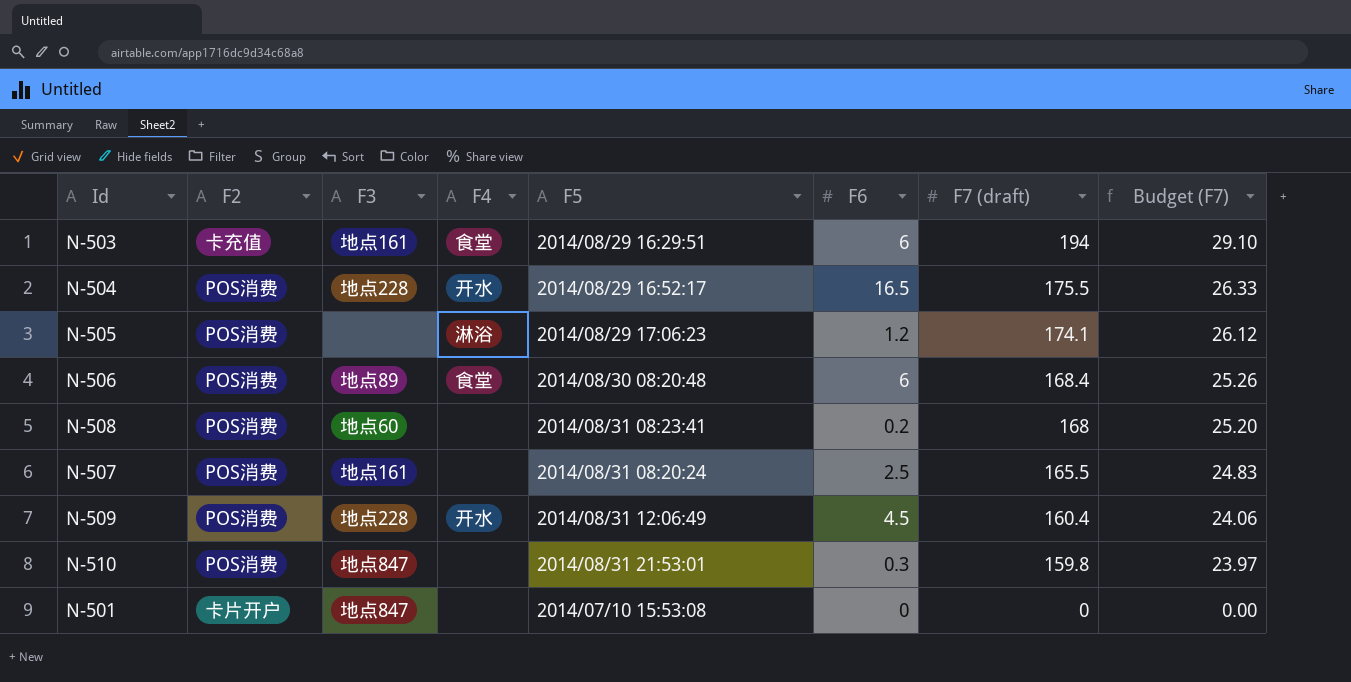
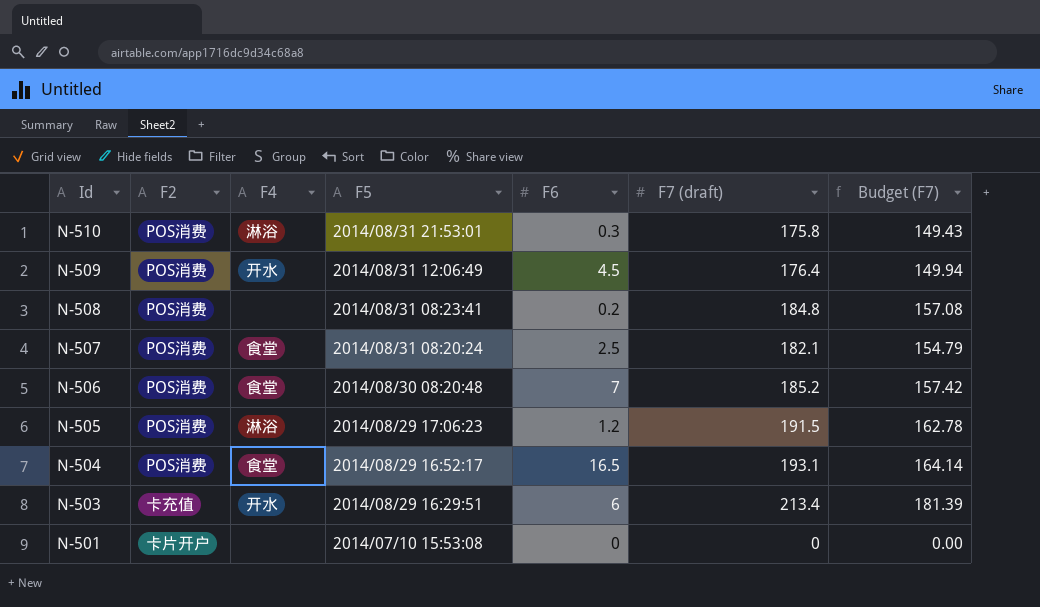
row order: F7 (draft) descending -> Id descending
column F3 | position: 3 -> none
column Budget (F7) | formula: [F7 (draft)] * 0.15 -> [F7 (draft)] * 0.85
N-510 | F4: none -> 淋浴
N-510 | F7 (draft): 159.8 -> 175.8
N-509 | F7 (draft): 160.4 -> 176.4
N-508 | F7 (draft): 168 -> 184.8
N-507 | F4: none -> 食堂
N-507 | F7 (draft): 165.5 -> 182.1
N-506 | F6: 6 -> 7
N-506 | F7 (draft): 168.4 -> 185.2
N-505 | F7 (draft): 174.1 -> 191.5
N-504 | F4: 开水 -> 食堂
N-504 | F7 (draft): 175.5 -> 193.1
N-503 | F4: 食堂 -> 开水
N-503 | F7 (draft): 194 -> 213.4

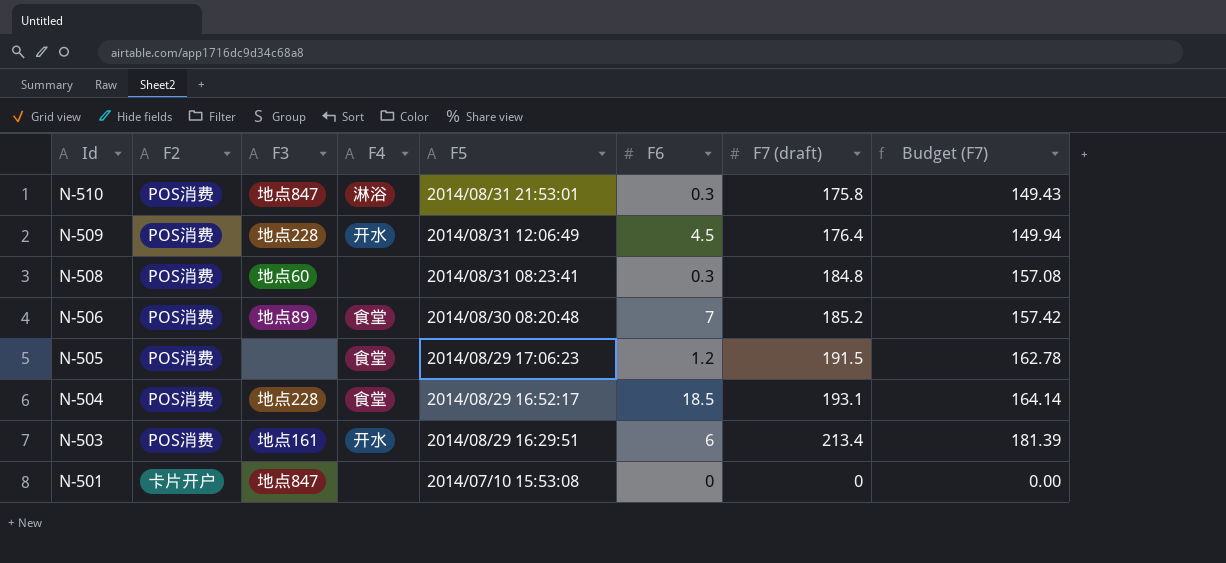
column F3 | position: none -> 3
row N-507: POS消费 | 食堂 | 2014/08/31 08:20:24 | 2.5 | 182.1 | 154.79 -> none
N-508 | F6: 0.2 -> 0.3
N-505 | F4: 淋浴 -> 食堂
N-504 | F6: 16.5 -> 18.5
N-503 | F2: 卡充值 -> POS消费

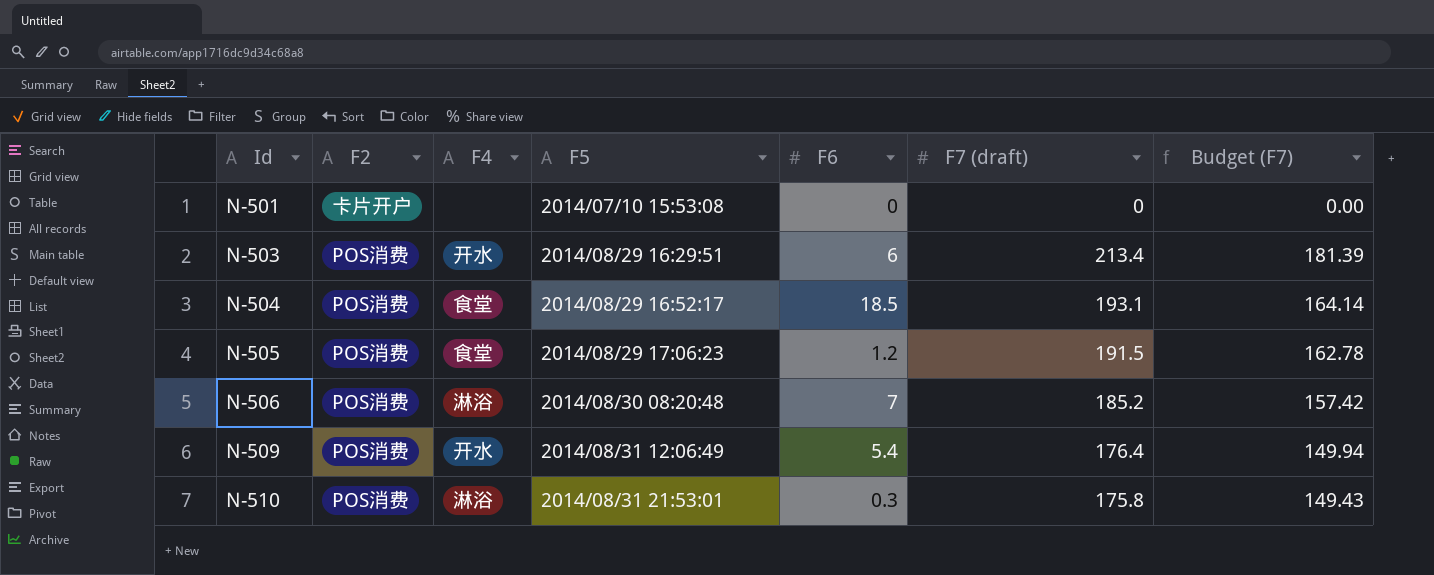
row order: Id descending -> Id ascending
column F3 | position: 3 -> none
row N-508: POS消费 | 地点60 | none | 2014/08/31 08:23:41 | 0.3 | 184.8 | 157.08 -> none
N-506 | F4: 食堂 -> 淋浴
N-509 | F6: 4.5 -> 5.4

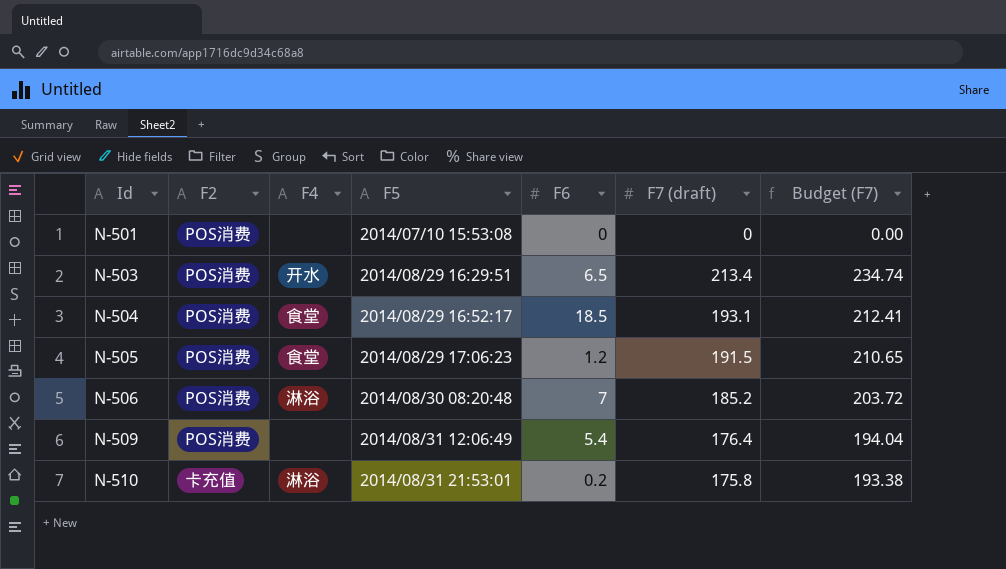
column Budget (F7) | formula: [F7 (draft)] * 0.85 -> [F7 (draft)] * 1.1
N-501 | F2: 卡片开户 -> POS消费
N-503 | F6: 6 -> 6.5
N-509 | F4: 开水 -> none
N-510 | F2: POS消费 -> 卡充值
N-510 | F6: 0.3 -> 0.2

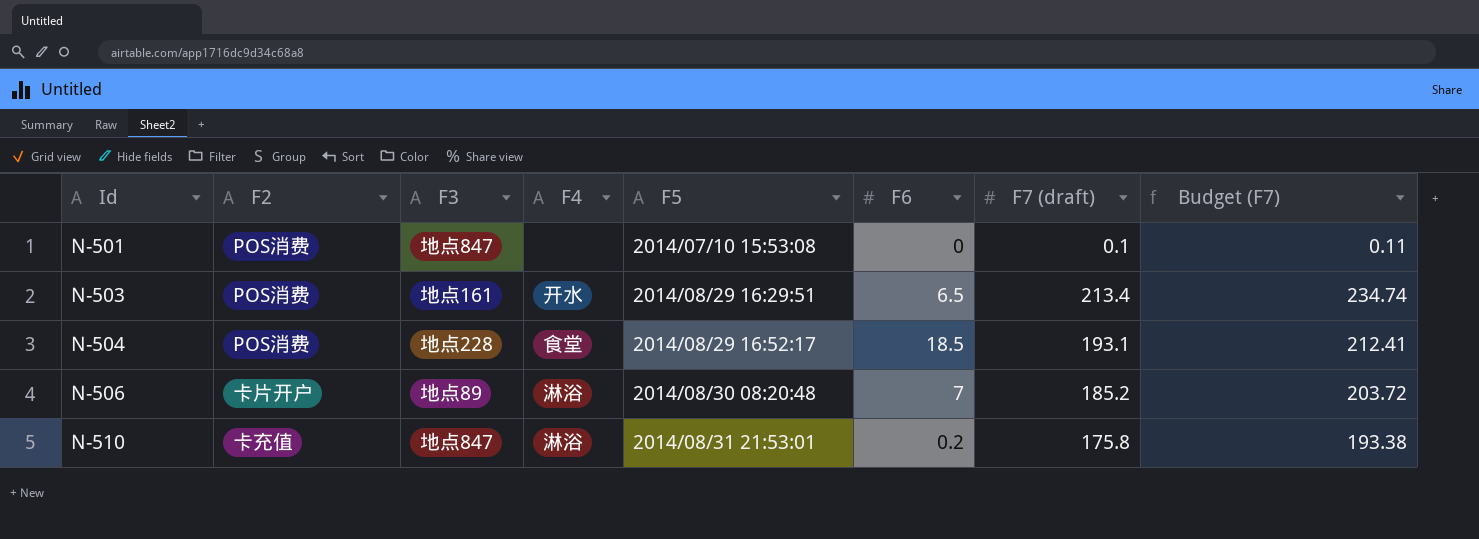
column F3 | position: none -> 3
row N-505: POS消费 | 食堂 | 2014/08/29 17:06:23 | 1.2 | 191.5 | 210.65 -> none
row N-509: POS消费 | none | 2014/08/31 12:06:49 | 5.4 | 176.4 | 194.04 -> none
N-501 | F7 (draft): 0 -> 0.1
N-501 | Budget (F7): 0.00 -> 0.11
N-506 | F2: POS消费 -> 卡片开户

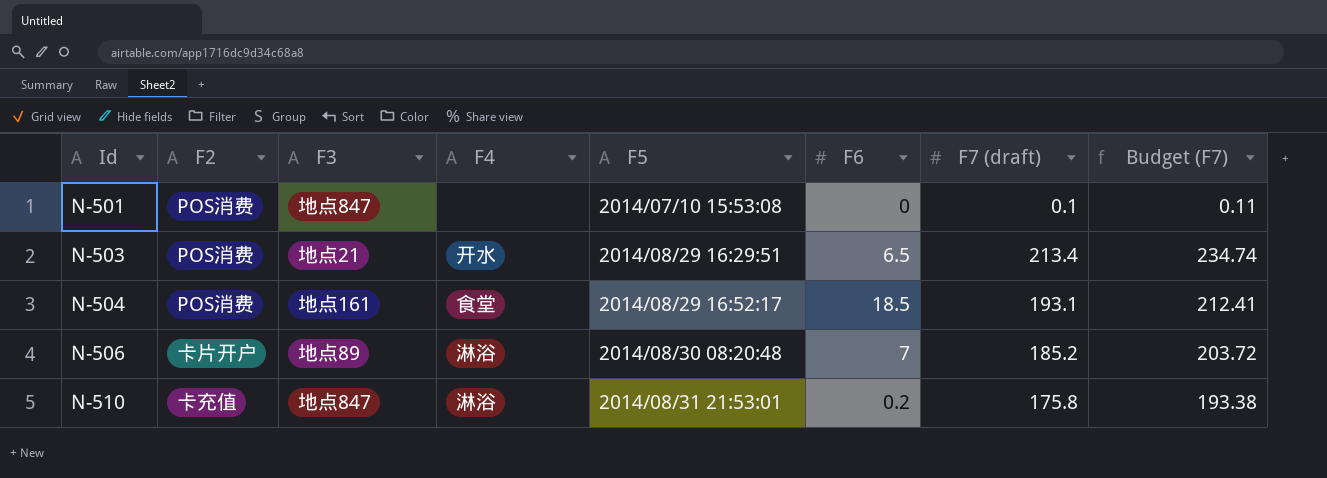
N-503 | F3: 地点161 -> 地点21
N-504 | F3: 地点228 -> 地点161

